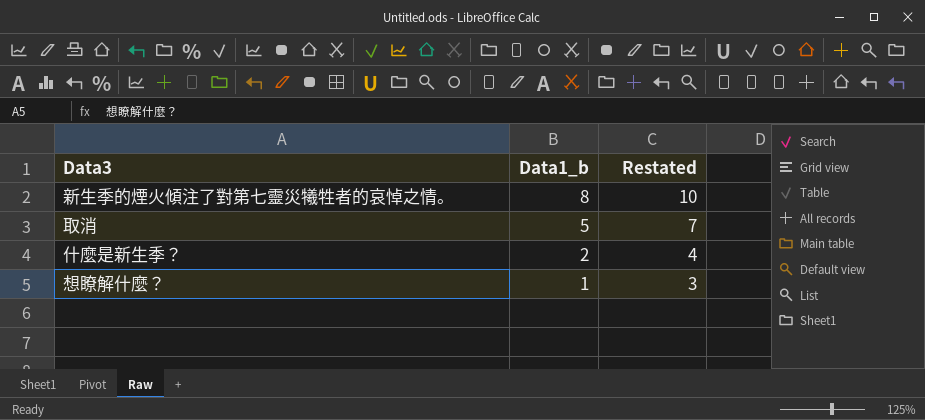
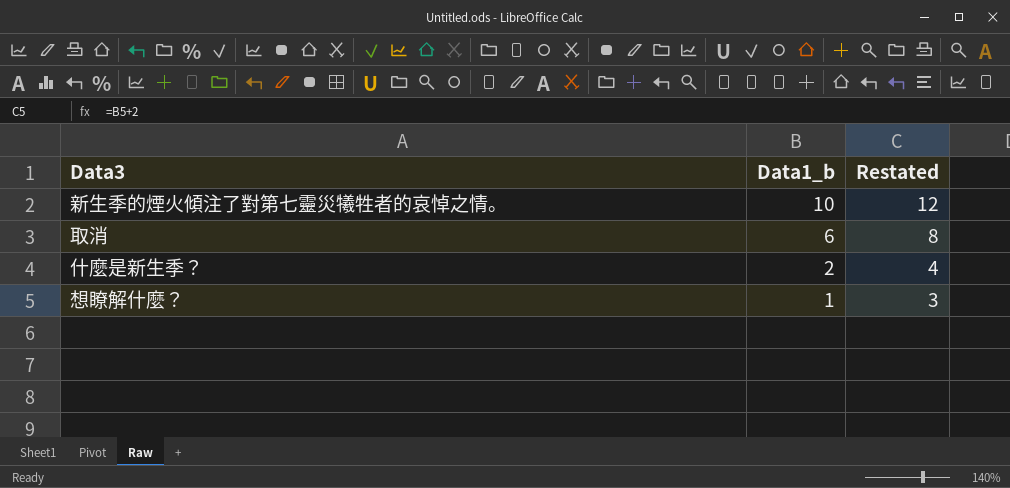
新生季的煙火傾注了對第七靈災犧牲者的哀悼之情。 | Data1_b: 8 -> 10
新生季的煙火傾注了對第七靈災犧牲者的哀悼之情。 | Restated: 10 -> 12
取消 | Data1_b: 5 -> 6
取消 | Restated: 7 -> 8

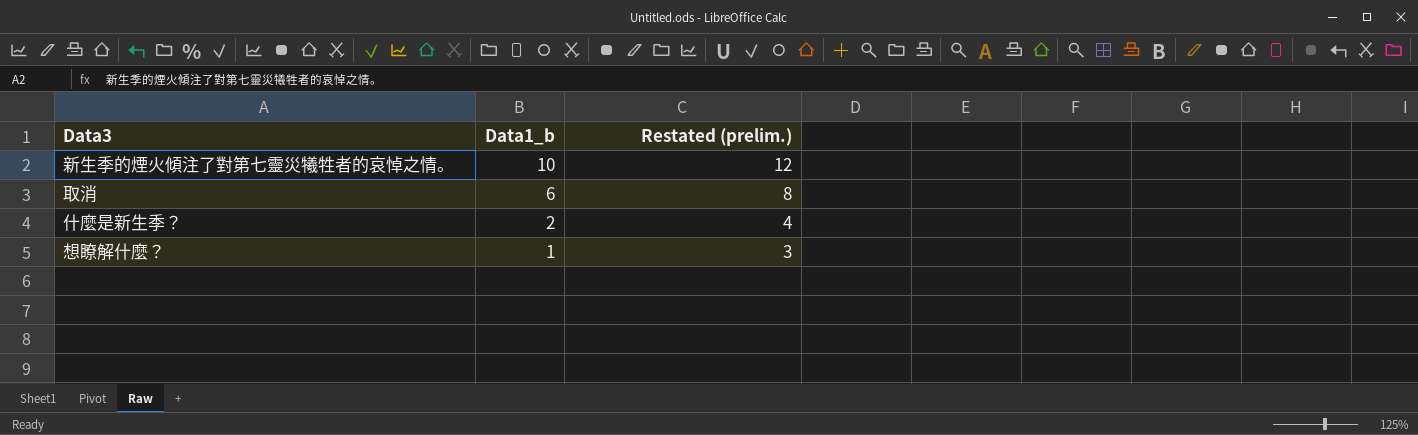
column name: Restated -> Restated (prelim.)

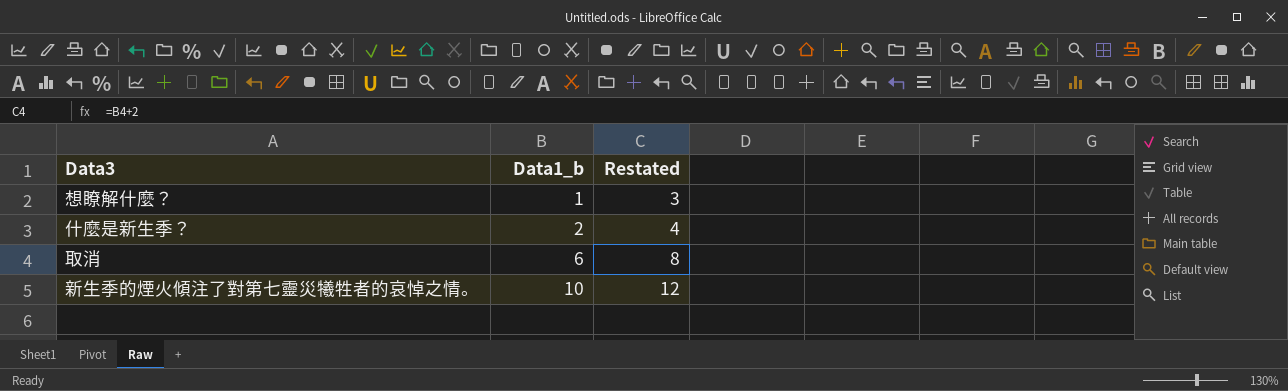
row order: Data1_b descending -> Data1_b ascending
column name: Restated (prelim.) -> Restated

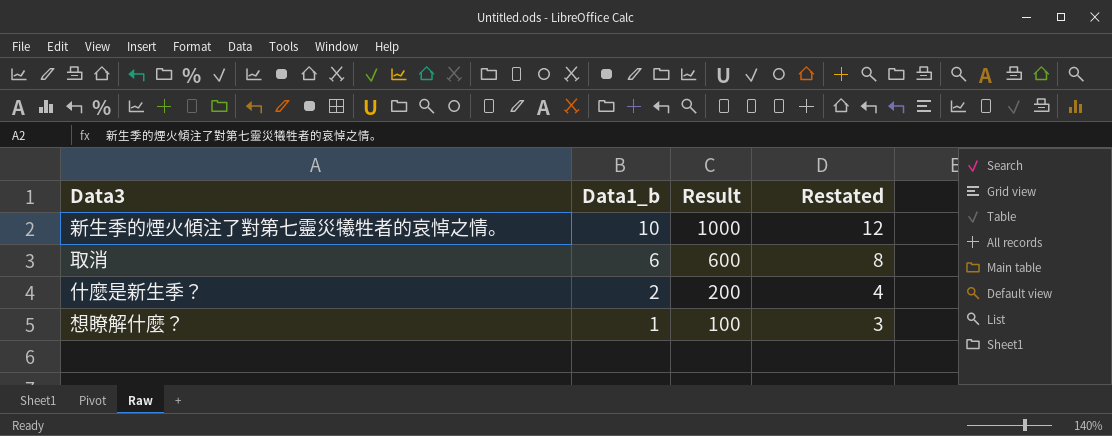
row order: Data1_b ascending -> Data1_b descending
column Result | formula: none -> [Data1_b] * 100

